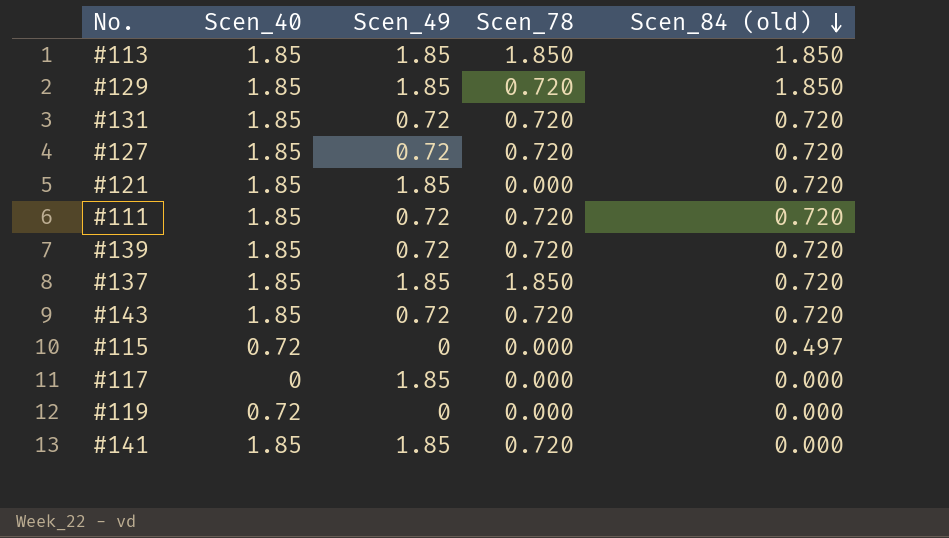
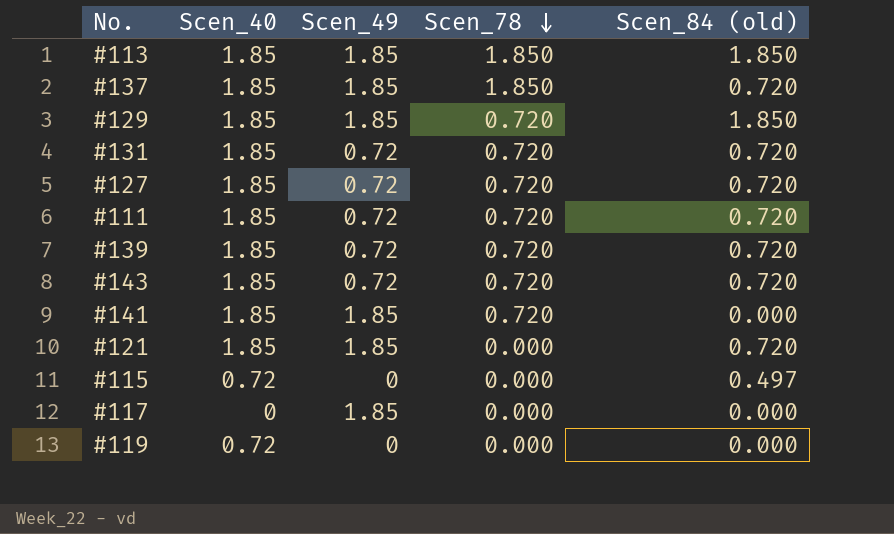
row order: Scen_84 (old) descending -> Scen_78 descending

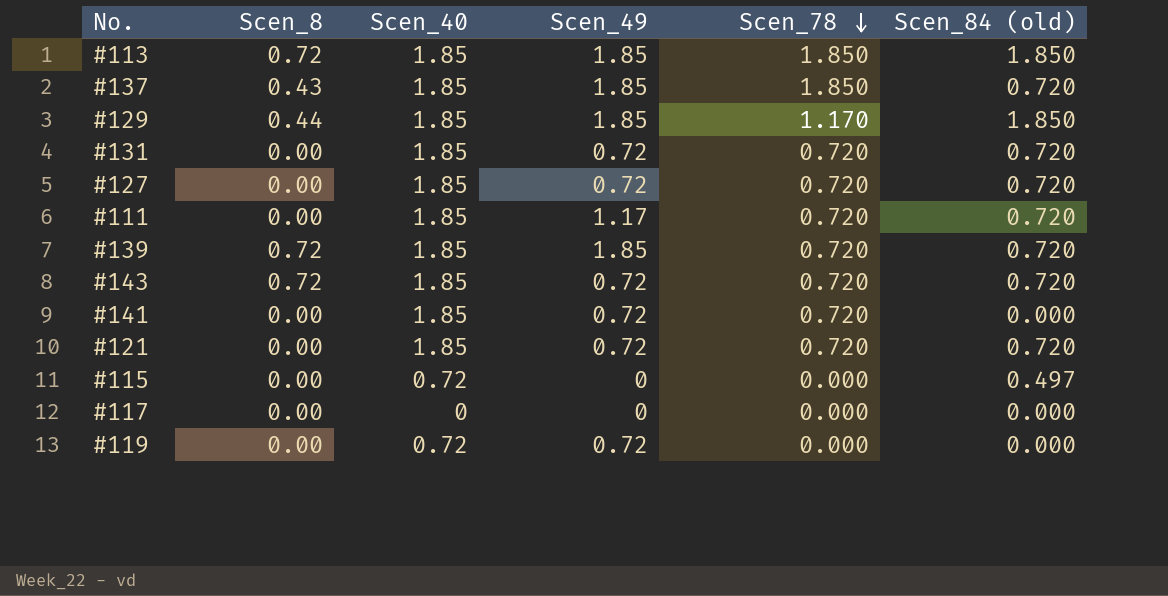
column Scen_8 | position: none -> 2
#129 | Scen_78: 0.720 -> 1.170
#111 | Scen_49: 0.72 -> 1.17
#139 | Scen_49: 0.72 -> 1.85
#141 | Scen_49: 1.85 -> 0.72
#121 | Scen_49: 1.85 -> 0.72
#121 | Scen_78: 0.000 -> 0.720
#117 | Scen_49: 1.85 -> 0
#119 | Scen_49: 0 -> 0.72

